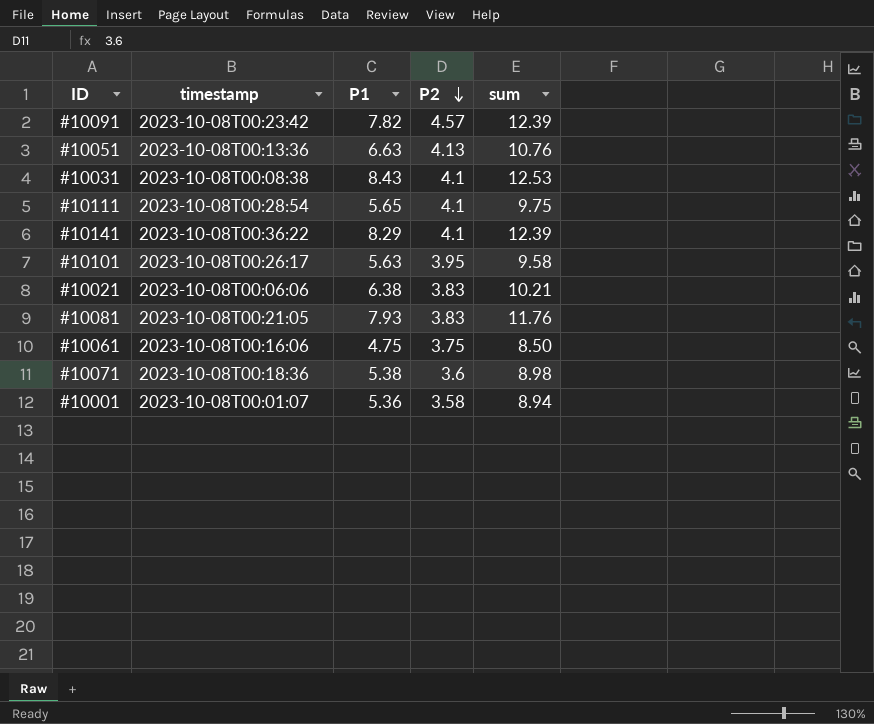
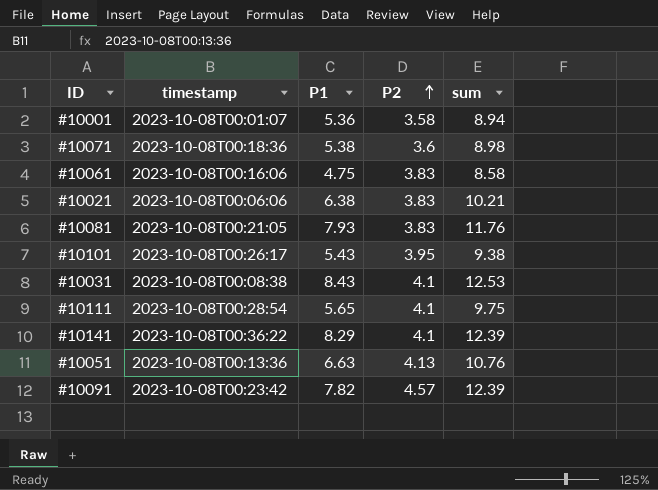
row order: P2 descending -> P2 ascending
#10061 | P2: 3.75 -> 3.83
#10061 | sum: 8.50 -> 8.58
#10101 | P1: 5.63 -> 5.43
#10101 | sum: 9.58 -> 9.38

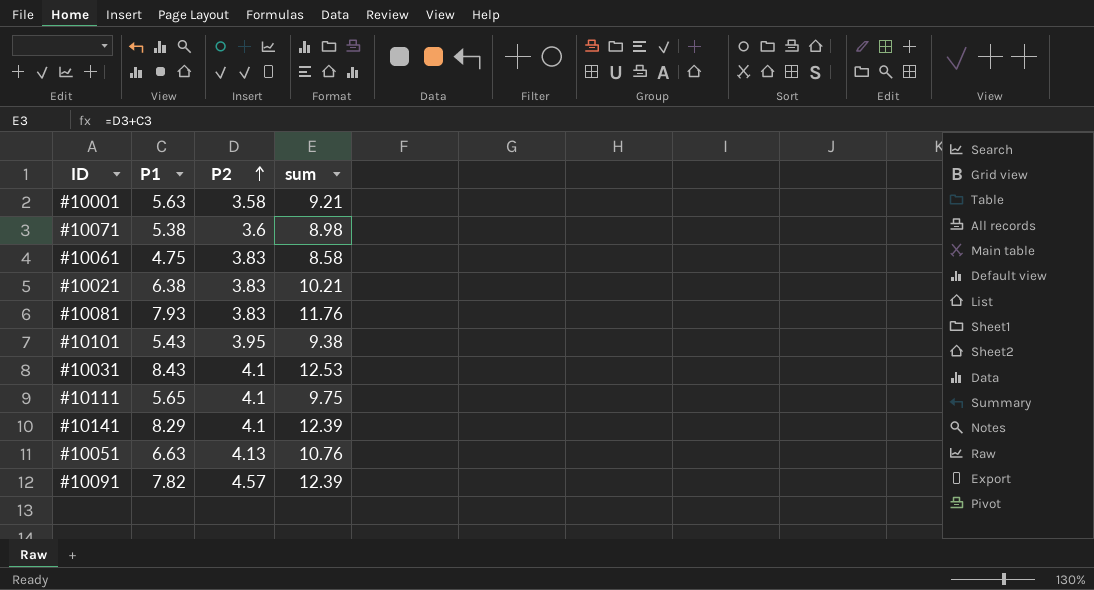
column timestamp | position: 2 -> none
#10001 | P1: 5.36 -> 5.63
#10001 | sum: 8.94 -> 9.21

